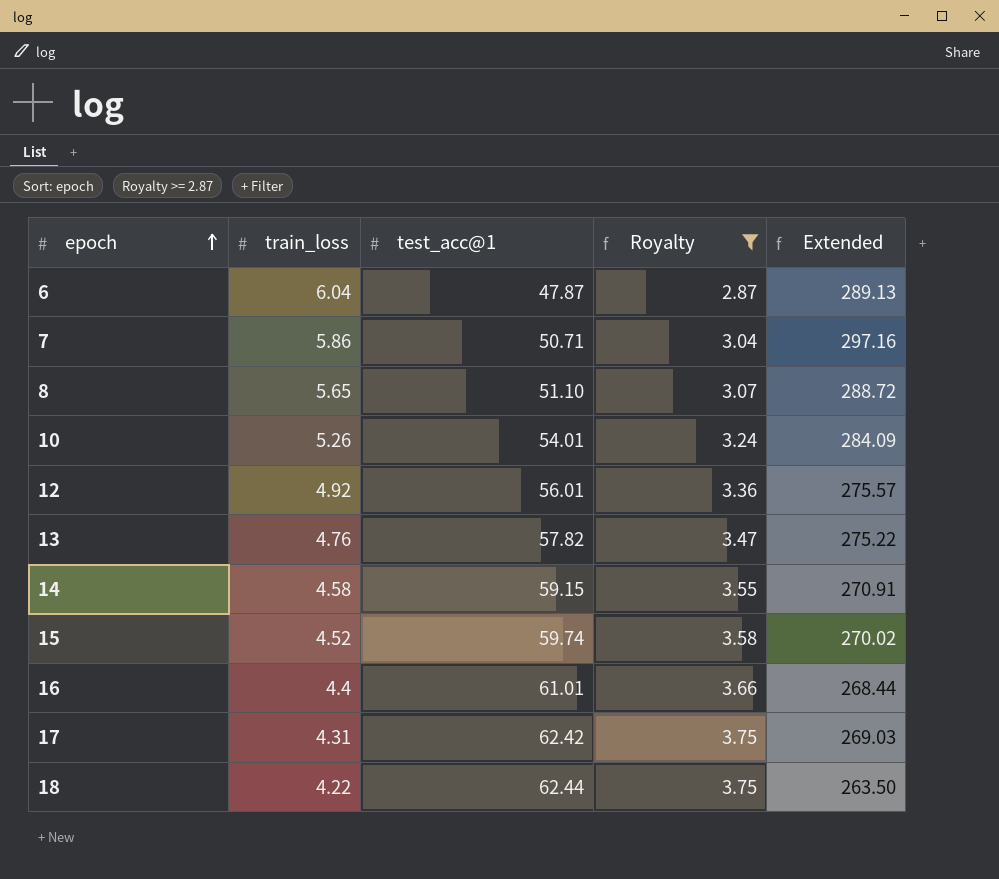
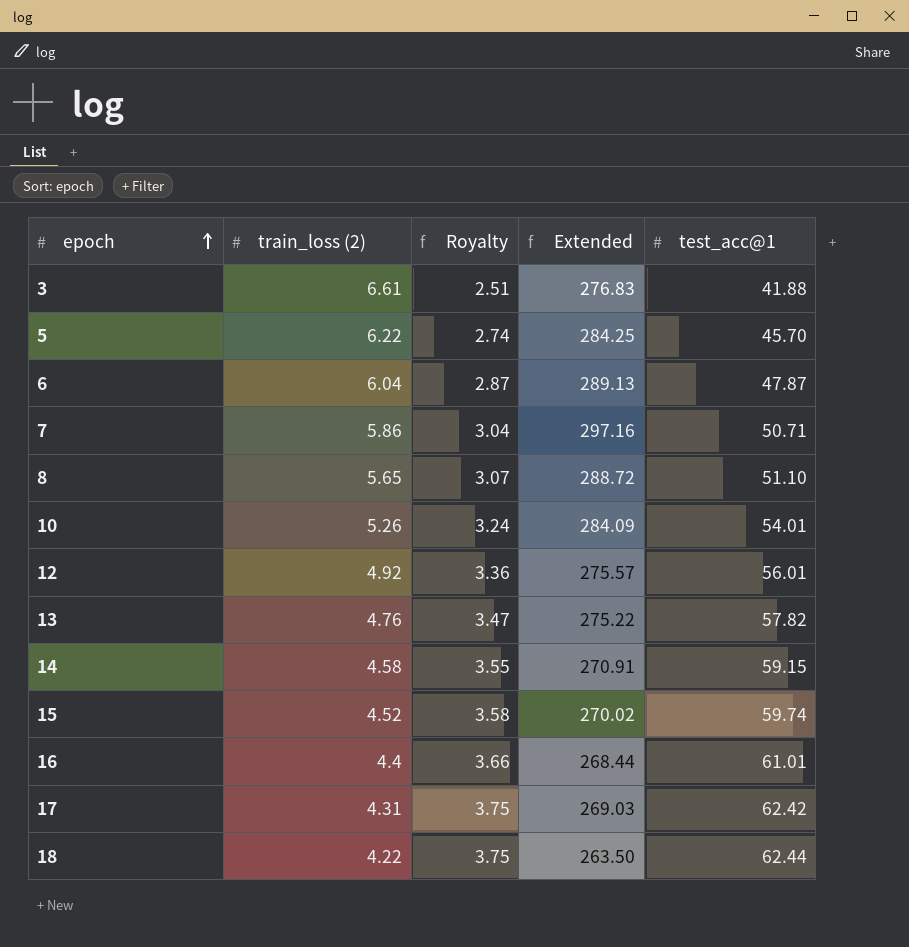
filter: Royalty >= 2.87 -> none
column name: train_loss -> train_loss (2)
column test_acc@1 | position: 3 -> 5

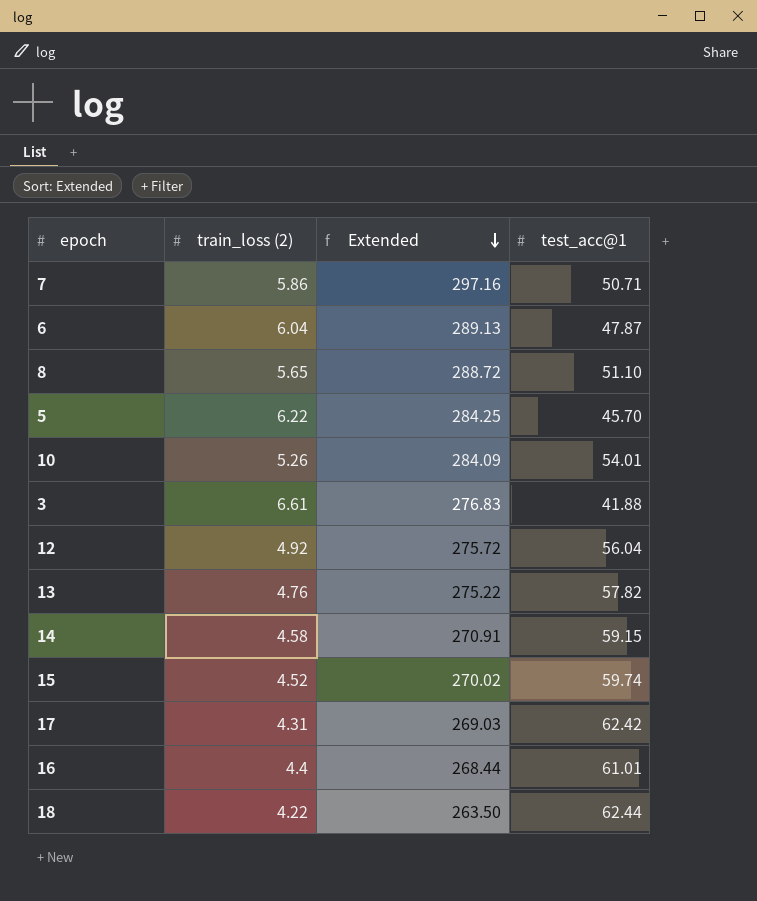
row order: epoch ascending -> Extended descending
column Royalty | formula: [test_acc@1] * 0.06 -> none
12 | Extended: 275.57 -> 275.72
12 | test_acc@1: 56.01 -> 56.04

